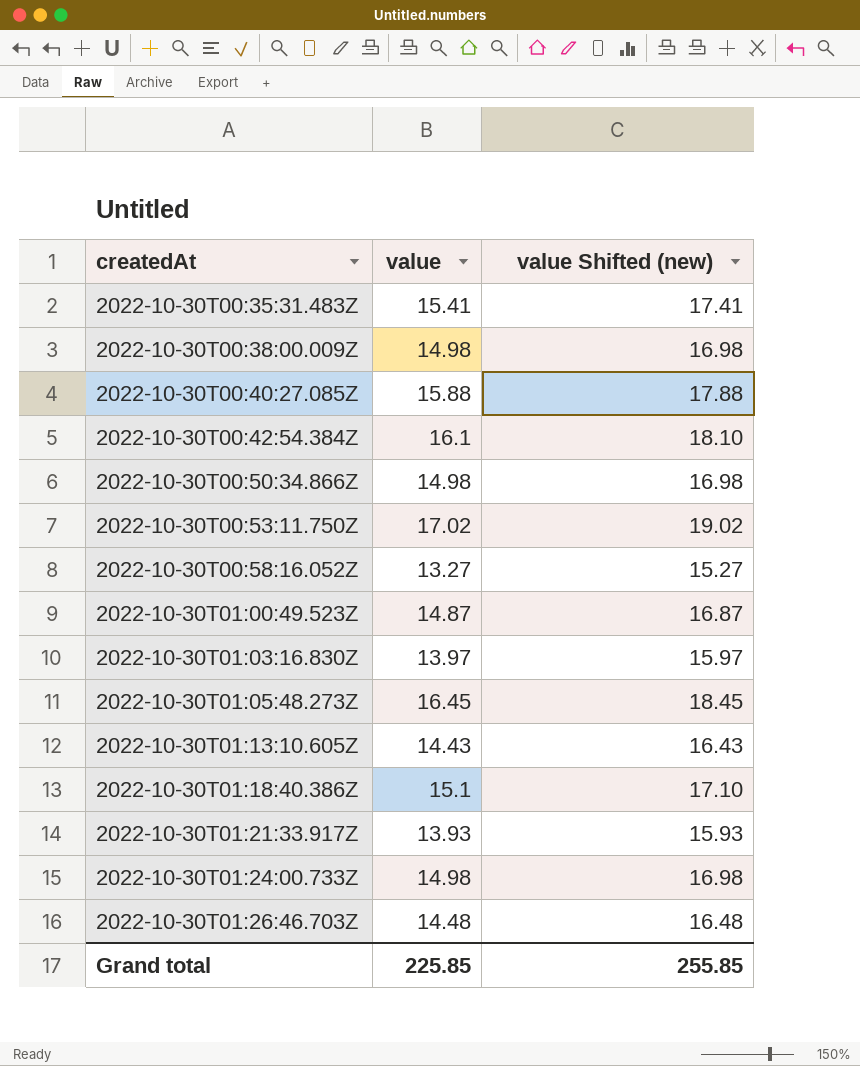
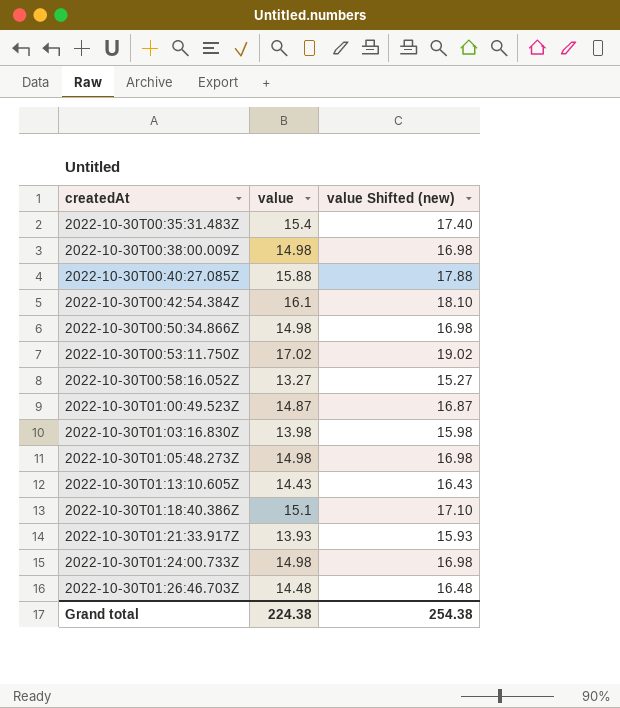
2022-10-30T00:35:31.483Z | value: 15.41 -> 15.4
2022-10-30T00:35:31.483Z | value Shifted (new): 17.41 -> 17.40
2022-10-30T01:03:16.830Z | value: 13.97 -> 13.98
2022-10-30T01:03:16.830Z | value Shifted (new): 15.97 -> 15.98
2022-10-30T01:05:48.273Z | value: 16.45 -> 14.98
2022-10-30T01:05:48.273Z | value Shifted (new): 18.45 -> 16.98
Grand total | value: 225.85 -> 224.38
Grand total | value Shifted (new): 255.85 -> 254.38

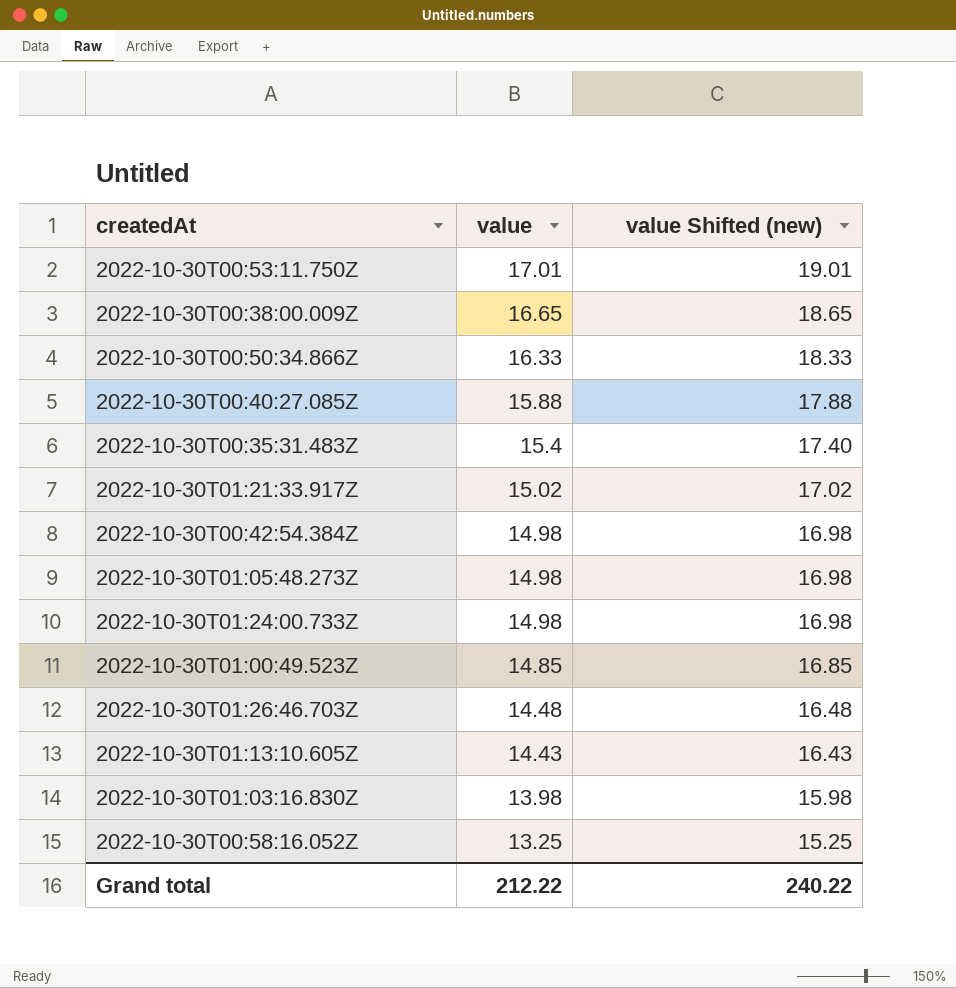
row order: createdAt ascending -> value descending
row 2022-10-30T01:18:40.386Z: 15.1 | 17.10 -> none
2022-10-30T00:53:11.750Z | value: 17.02 -> 17.01
2022-10-30T00:53:11.750Z | value Shifted (new): 19.02 -> 19.01
2022-10-30T00:38:00.009Z | value: 14.98 -> 16.65
2022-10-30T00:38:00.009Z | value Shifted (new): 16.98 -> 18.65
2022-10-30T00:50:34.866Z | value: 14.98 -> 16.33
2022-10-30T00:50:34.866Z | value Shifted (new): 16.98 -> 18.33
2022-10-30T01:21:33.917Z | value: 13.93 -> 15.02
2022-10-30T01:21:33.917Z | value Shifted (new): 15.93 -> 17.02
2022-10-30T00:42:54.384Z | value: 16.1 -> 14.98
2022-10-30T00:42:54.384Z | value Shifted (new): 18.10 -> 16.98
2022-10-30T01:00:49.523Z | value: 14.87 -> 14.85
2022-10-30T01:00:49.523Z | value Shifted (new): 16.87 -> 16.85
2022-10-30T00:58:16.052Z | value: 13.27 -> 13.25
2022-10-30T00:58:16.052Z | value Shifted (new): 15.27 -> 15.25
Grand total | value: 224.38 -> 212.22
Grand total | value Shifted (new): 254.38 -> 240.22

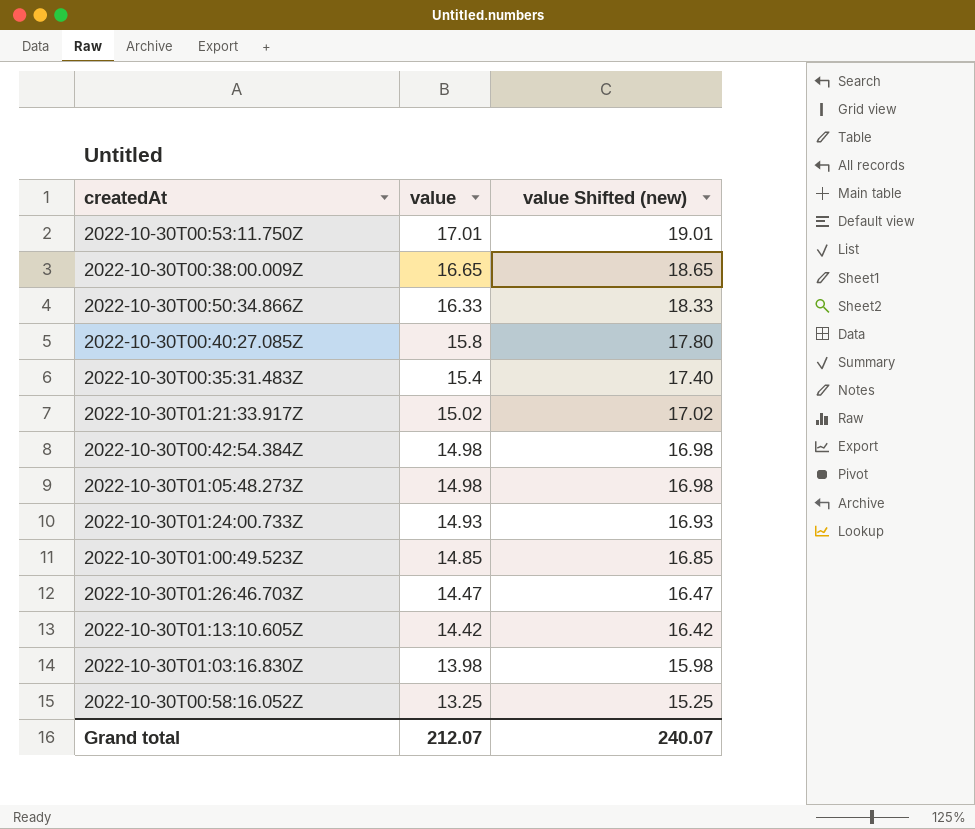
2022-10-30T00:40:27.085Z | value: 15.88 -> 15.8
2022-10-30T00:40:27.085Z | value Shifted (new): 17.88 -> 17.80
2022-10-30T01:24:00.733Z | value: 14.98 -> 14.93
2022-10-30T01:24:00.733Z | value Shifted (new): 16.98 -> 16.93
2022-10-30T01:26:46.703Z | value: 14.48 -> 14.47
2022-10-30T01:26:46.703Z | value Shifted (new): 16.48 -> 16.47
2022-10-30T01:13:10.605Z | value: 14.43 -> 14.42
2022-10-30T01:13:10.605Z | value Shifted (new): 16.43 -> 16.42
Grand total | value: 212.22 -> 212.07
Grand total | value Shifted (new): 240.22 -> 240.07

